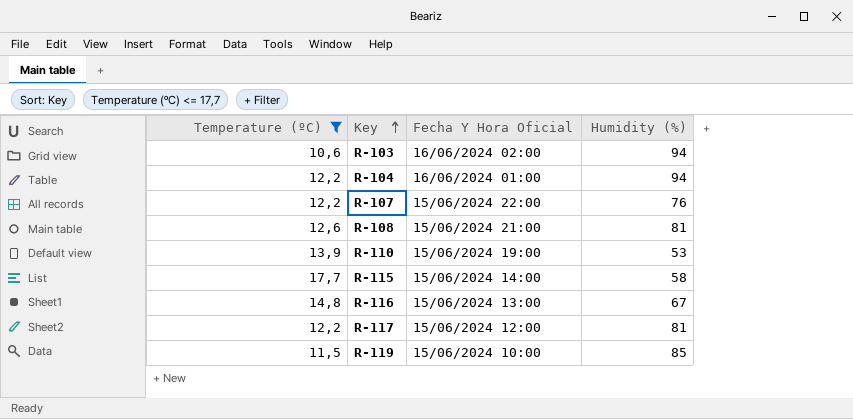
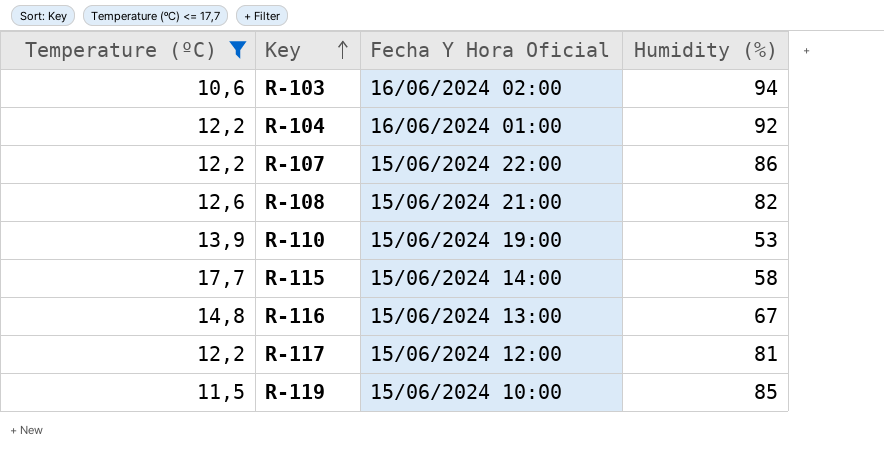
R-104 | Humidity (%): 94 -> 92
R-107 | Humidity (%): 76 -> 86
R-108 | Humidity (%): 81 -> 82

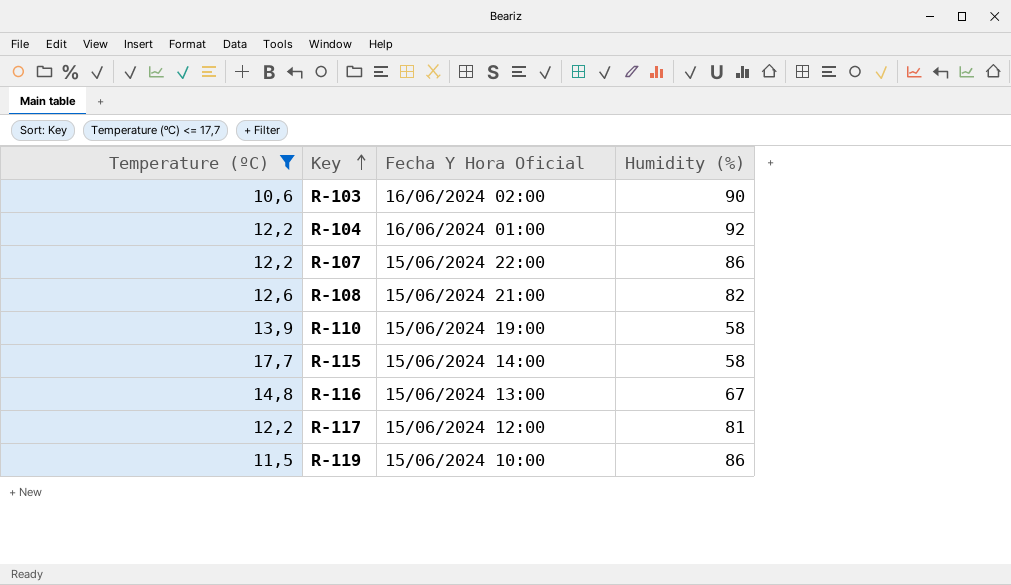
R-103 | Humidity (%): 94 -> 90
R-110 | Humidity (%): 53 -> 58
R-119 | Humidity (%): 85 -> 86

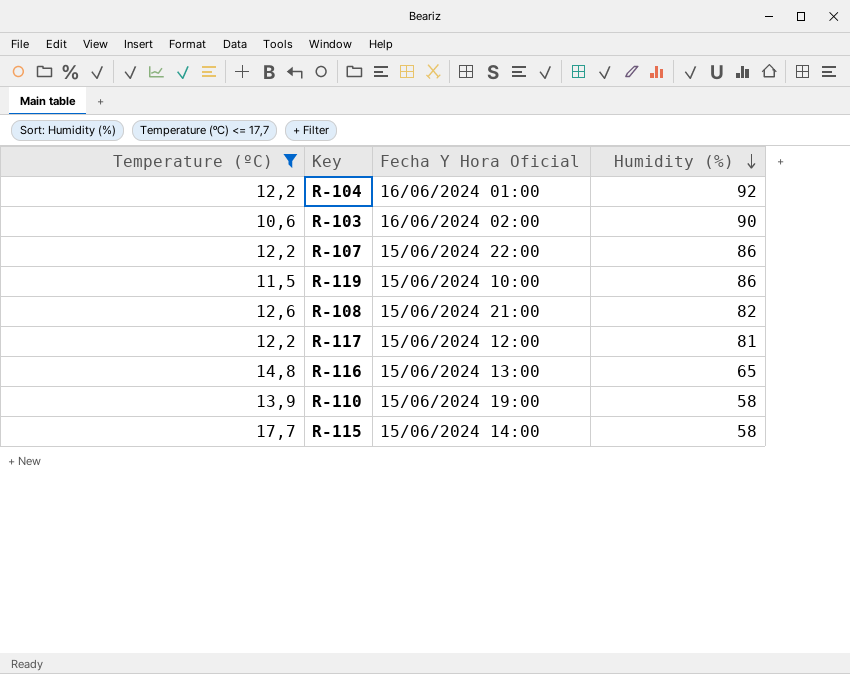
row order: Key ascending -> Humidity (%) descending
R-116 | Humidity (%): 67 -> 65

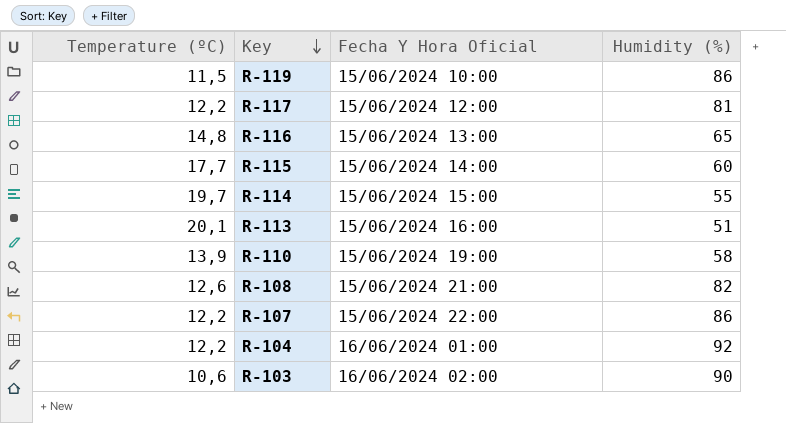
filter: Temperature (ºC) <= 17,7 -> none
row order: Humidity (%) descending -> Key descending
R-115 | Humidity (%): 58 -> 60

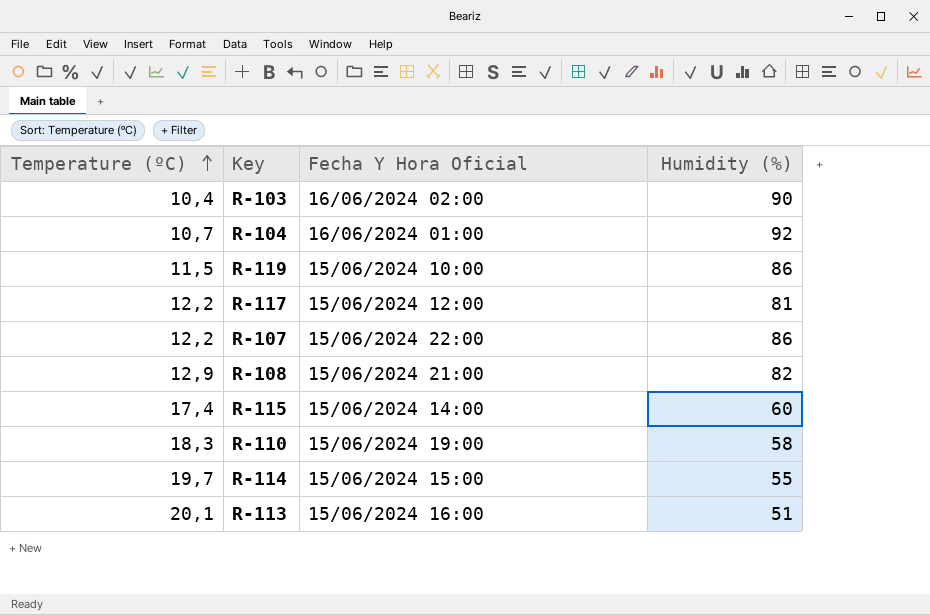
row order: Key descending -> Temperature (ºC) ascending
row R-116: 14,8 | 15/06/2024 13:00 | 65 -> none
R-103 | Temperature (ºC): 10,6 -> 10,4
R-104 | Temperature (ºC): 12,2 -> 10,7
R-108 | Temperature (ºC): 12,6 -> 12,9
R-115 | Temperature (ºC): 17,7 -> 17,4
R-110 | Temperature (ºC): 13,9 -> 18,3

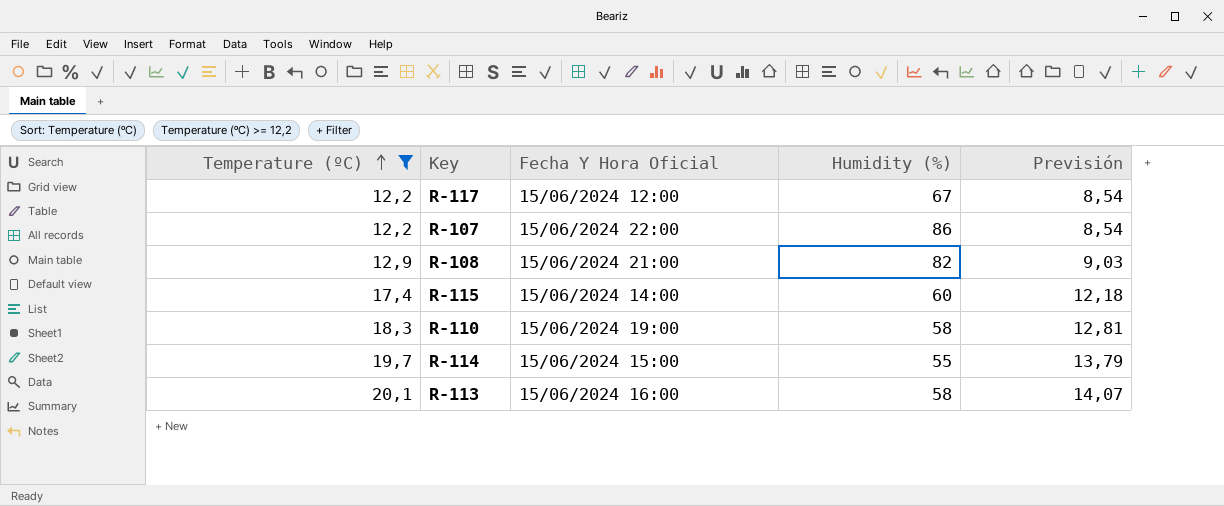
filter: none -> Temperature (ºC) >= 12,2
column Previsión | formula: none -> [Temperature (ºC)] * 0,7
R-117 | Humidity (%): 81 -> 67
R-113 | Humidity (%): 51 -> 58

